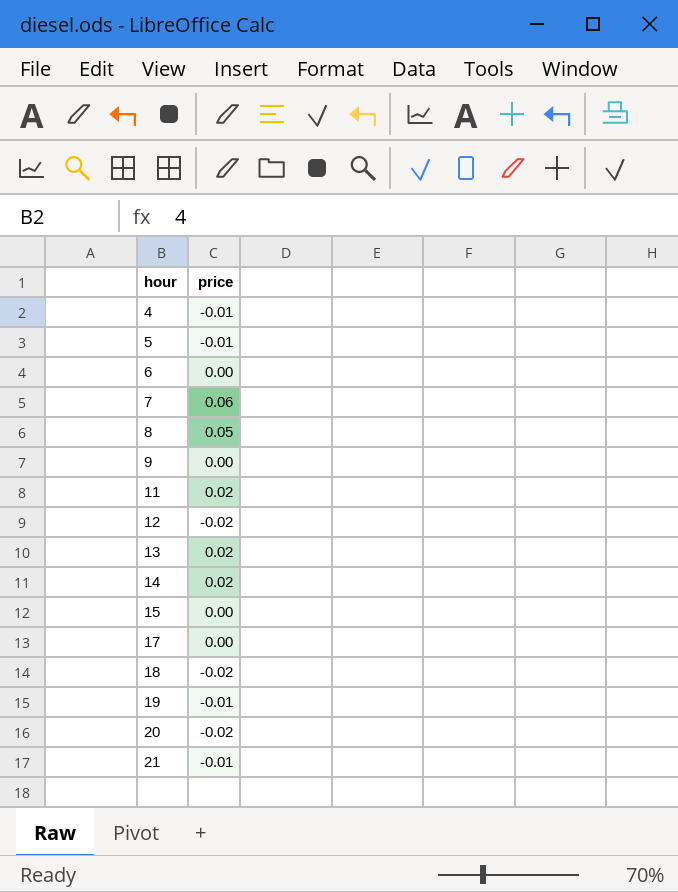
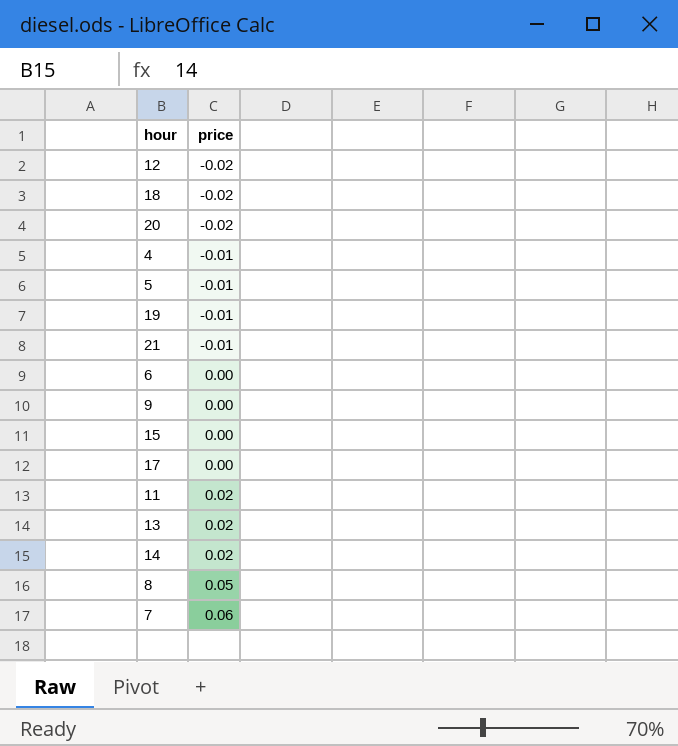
row order: hour ascending -> price ascending

